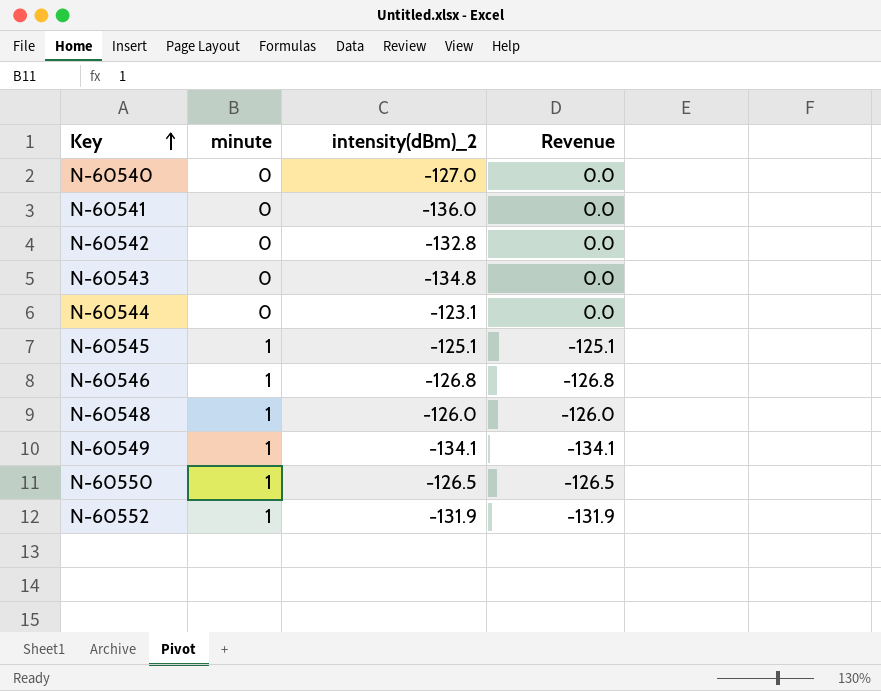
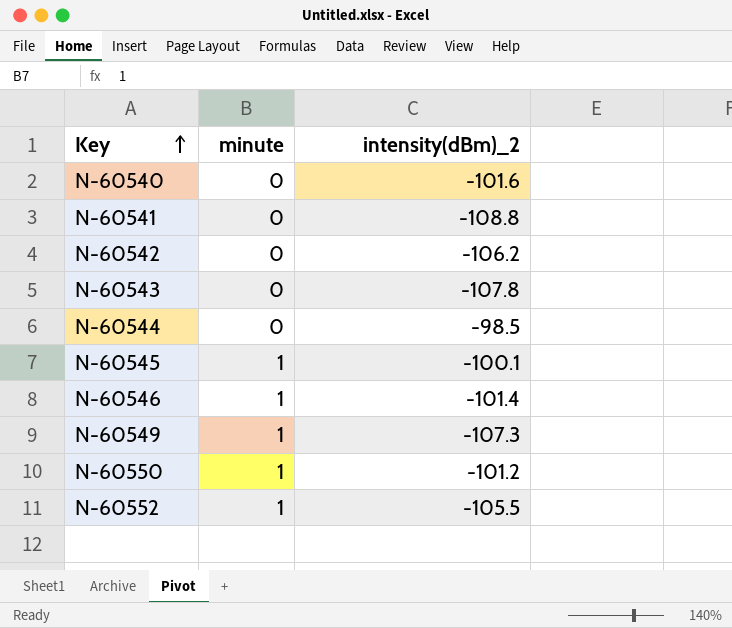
column Revenue | formula: [minute] * [intensity(dBm)_2] -> none
row N-60548: 1 | -126.0 | -126.0 -> none
N-60540 | intensity(dBm)_2: -127.0 -> -101.6
N-60541 | intensity(dBm)_2: -136.0 -> -108.8
N-60542 | intensity(dBm)_2: -132.8 -> -106.2
N-60543 | intensity(dBm)_2: -134.8 -> -107.8
N-60544 | intensity(dBm)_2: -123.1 -> -98.5
N-60545 | intensity(dBm)_2: -125.1 -> -100.1
N-60546 | intensity(dBm)_2: -126.8 -> -101.4
N-60549 | intensity(dBm)_2: -134.1 -> -107.3
N-60550 | intensity(dBm)_2: -126.5 -> -101.2
N-60552 | intensity(dBm)_2: -131.9 -> -105.5

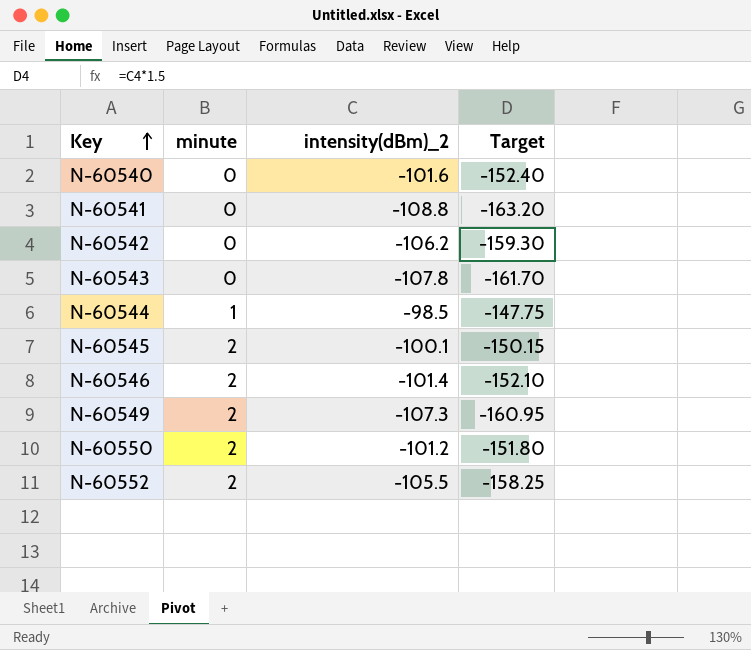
column Target | formula: none -> [intensity(dBm)_2] * 1.5
N-60544 | minute: 0 -> 1
N-60545 | minute: 1 -> 2
N-60546 | minute: 1 -> 2
N-60549 | minute: 1 -> 2
N-60550 | minute: 1 -> 2
N-60552 | minute: 1 -> 2

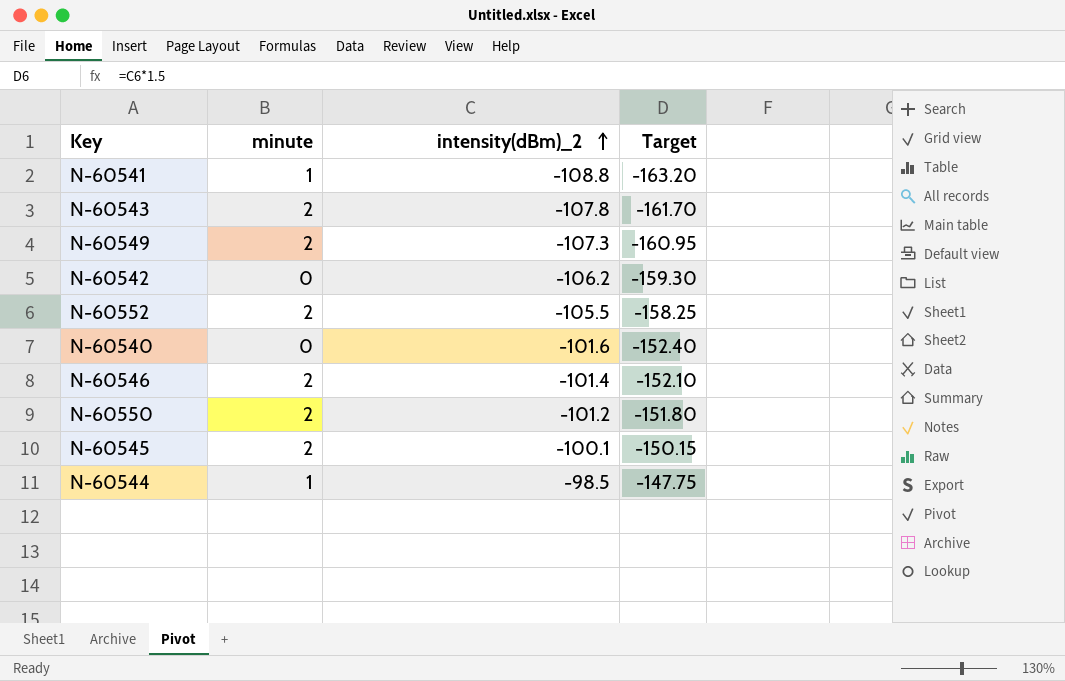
row order: Key ascending -> intensity(dBm)_2 ascending
N-60541 | minute: 0 -> 1
N-60543 | minute: 0 -> 2

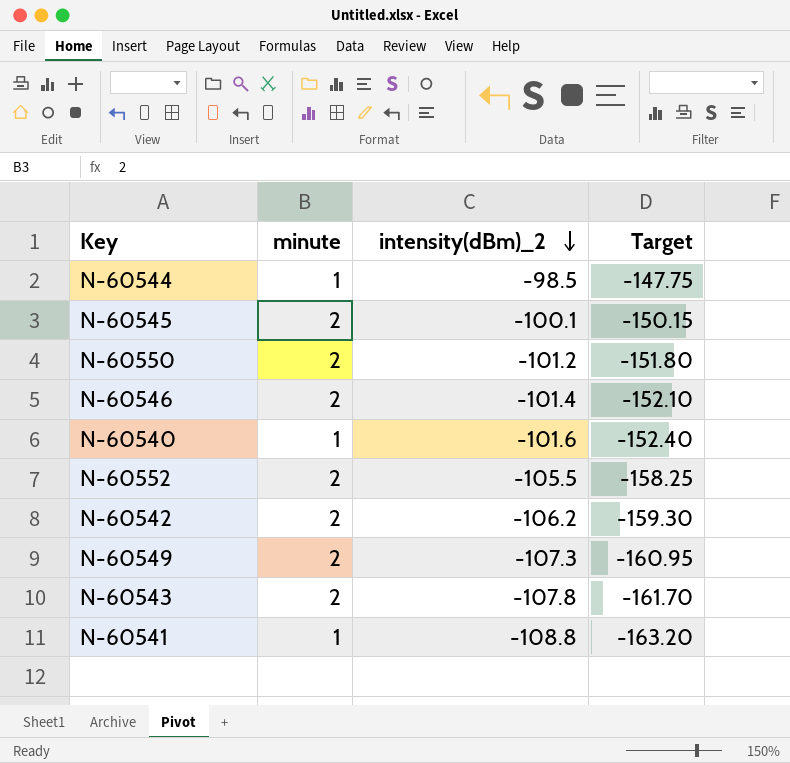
row order: intensity(dBm)_2 ascending -> intensity(dBm)_2 descending
N-60540 | minute: 0 -> 1
N-60542 | minute: 0 -> 2

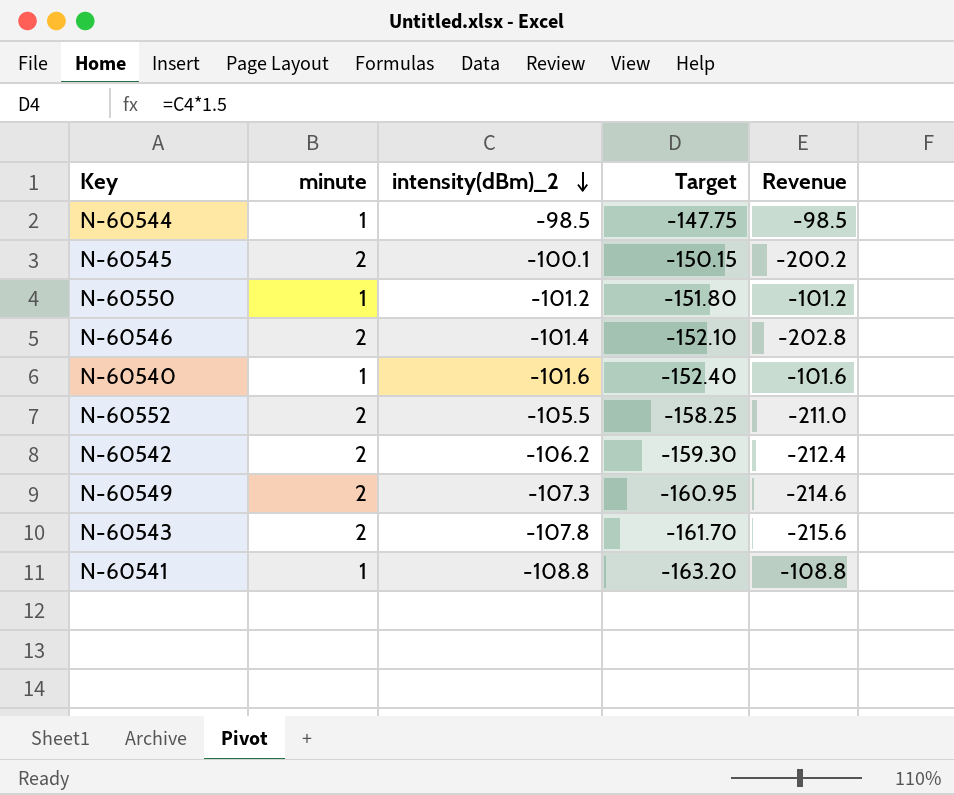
column Revenue | formula: none -> [minute] * [intensity(dBm)_2]
N-60550 | minute: 2 -> 1

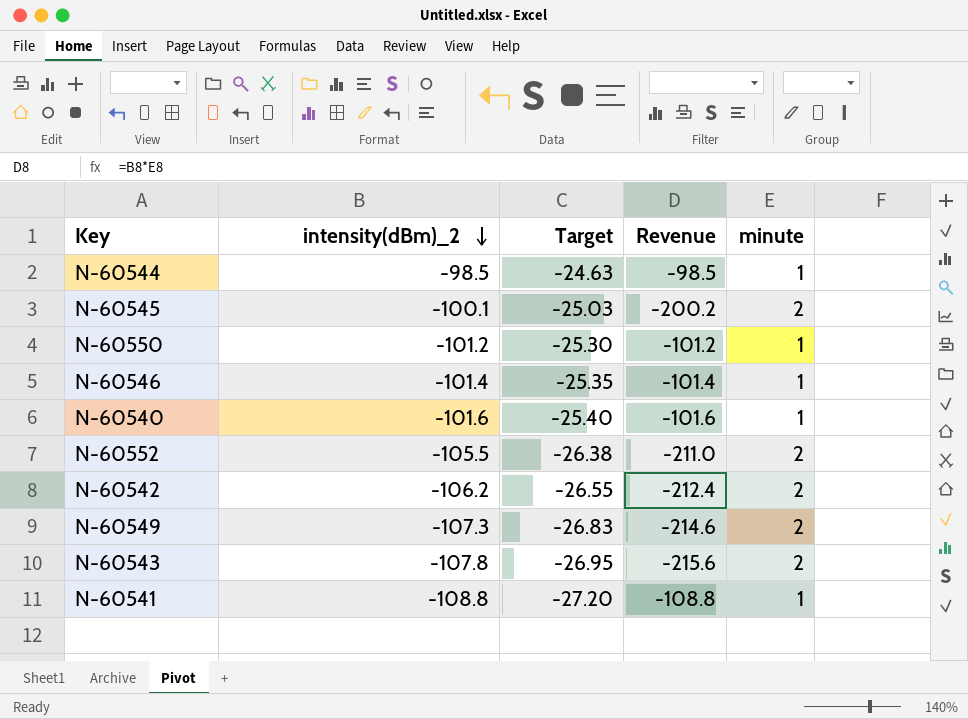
column Target | formula: [intensity(dBm)_2] * 1.5 -> [intensity(dBm)_2] * 0.25
column minute | position: 2 -> 5
N-60546 | Revenue: -202.8 -> -101.4
N-60546 | minute: 2 -> 1

